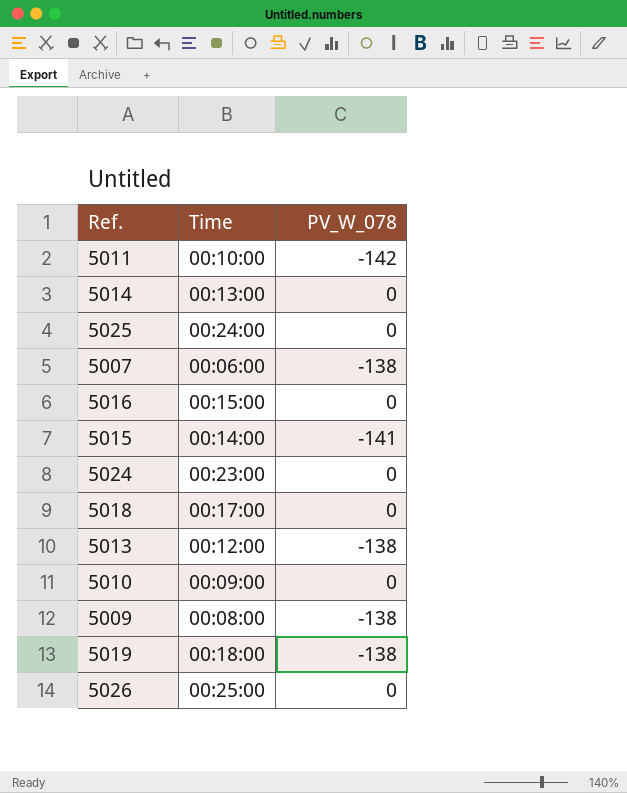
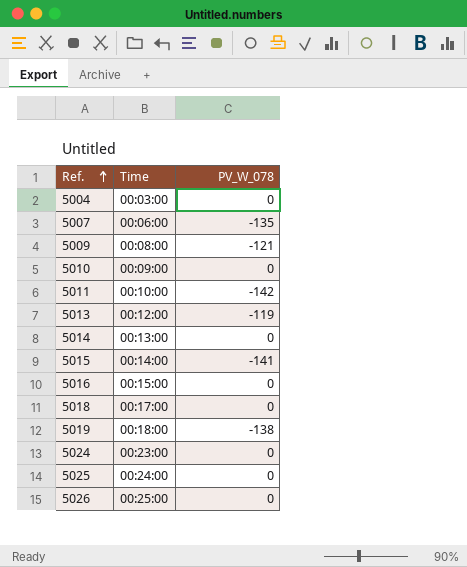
row order: none -> Ref. ascending
row 5004: none -> 00:03:00 | 0
5007 | PV_W_078: -138 -> -135
5009 | PV_W_078: -138 -> -121
5013 | PV_W_078: -138 -> -119

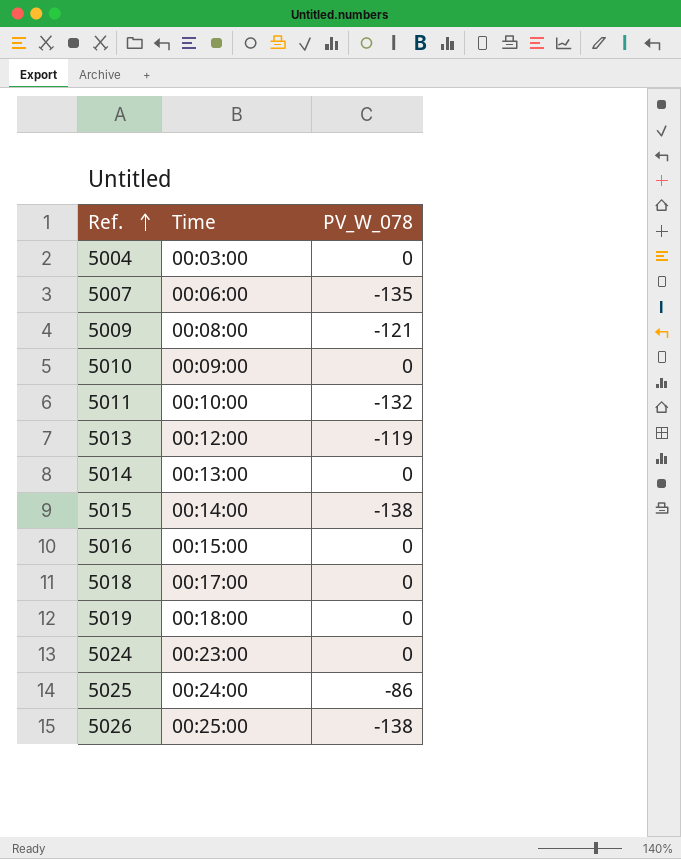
5011 | PV_W_078: -142 -> -132
5015 | PV_W_078: -141 -> -138
5019 | PV_W_078: -138 -> 0
5025 | PV_W_078: 0 -> -86
5026 | PV_W_078: 0 -> -138

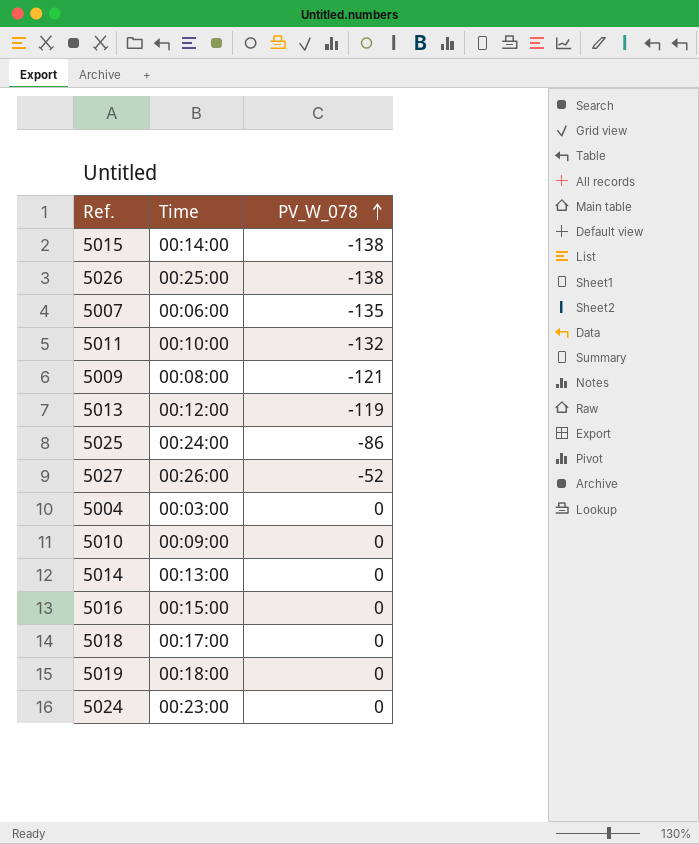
row order: Ref. ascending -> PV_W_078 ascending
row 5027: none -> 00:26:00 | -52

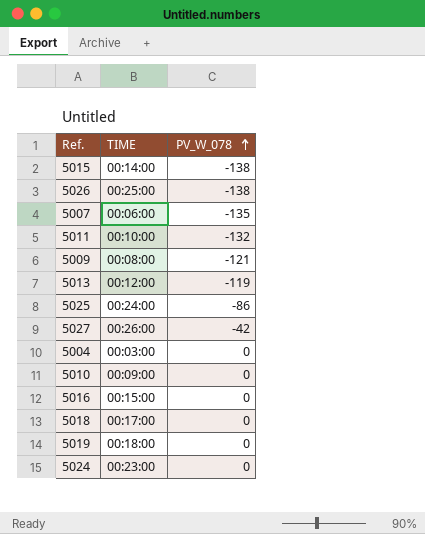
column name: Time -> TIME
row 5014: 00:13:00 | 0 -> none
5027 | PV_W_078: -52 -> -42

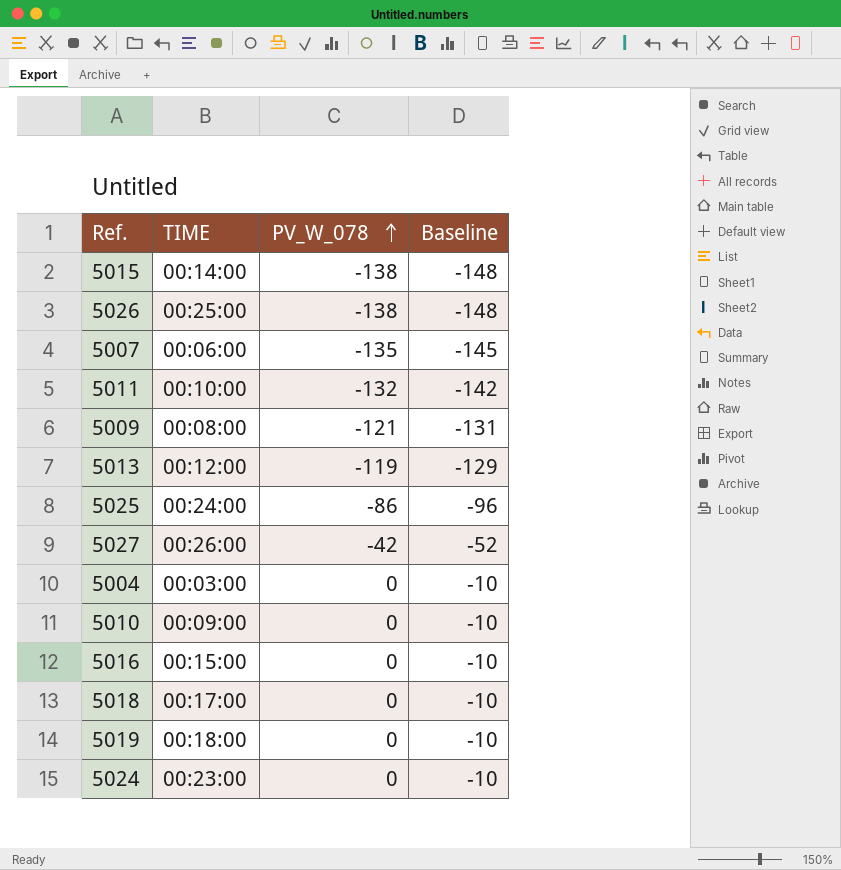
column Baseline | formula: none -> [PV_W_078] - 10

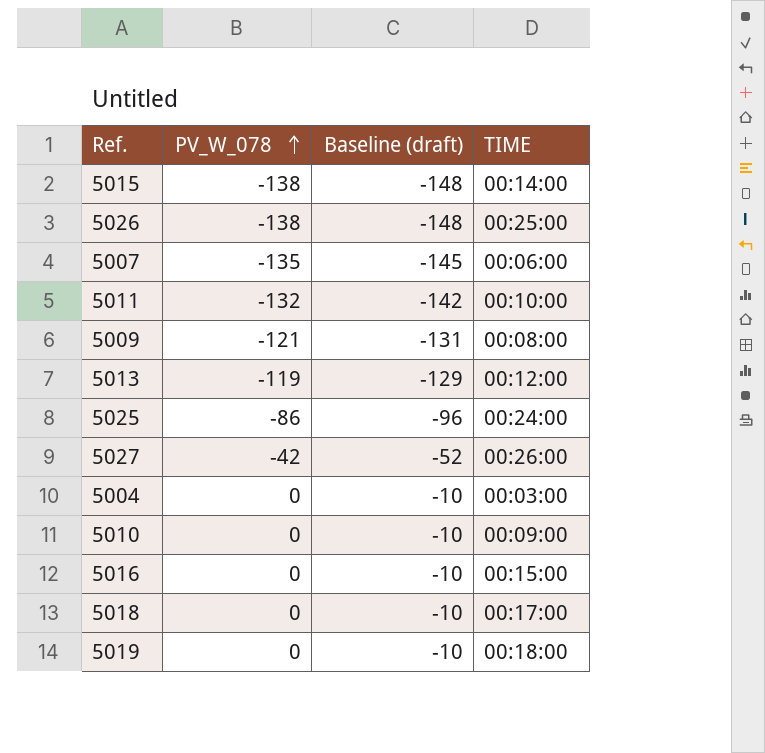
column name: Baseline -> Baseline (draft)
column TIME | position: 2 -> 4
row 5024: 00:23:00 | 0 | -10 -> none

